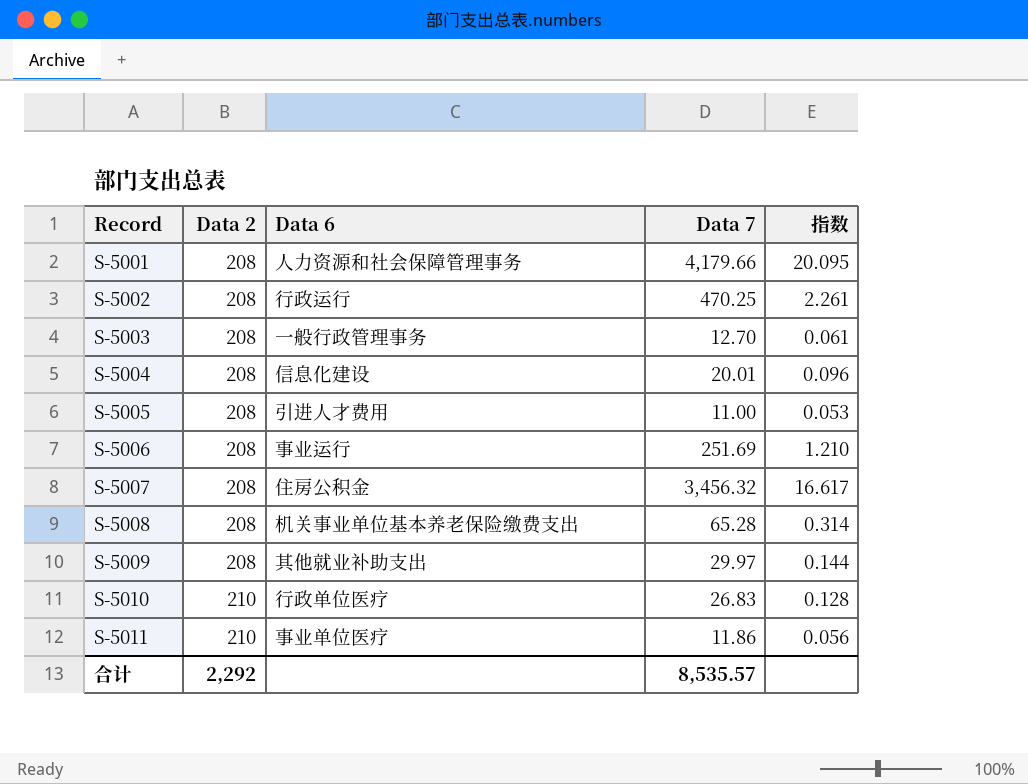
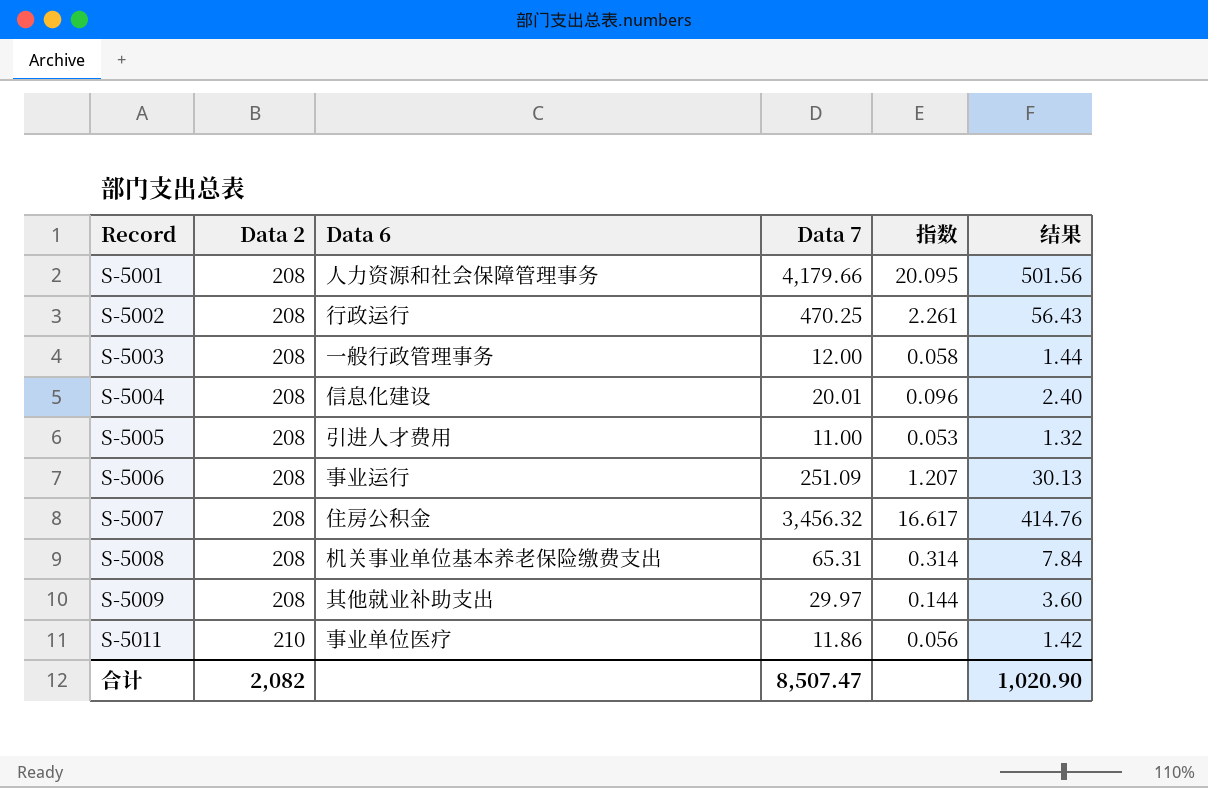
column 结果 | formula: none -> [Data 7] * 0.12
row S-5010: 210 | 行政单位医疗 | 26.83 | 0.128 -> none
S-5003 | Data 7: 12.70 -> 12.00
S-5003 | 指数: 0.061 -> 0.058
S-5006 | Data 7: 251.69 -> 251.09
S-5006 | 指数: 1.210 -> 1.207
S-5008 | Data 7: 65.28 -> 65.31
合计 | Data 2: 2,292 -> 2,082
合计 | Data 7: 8,535.57 -> 8,507.47

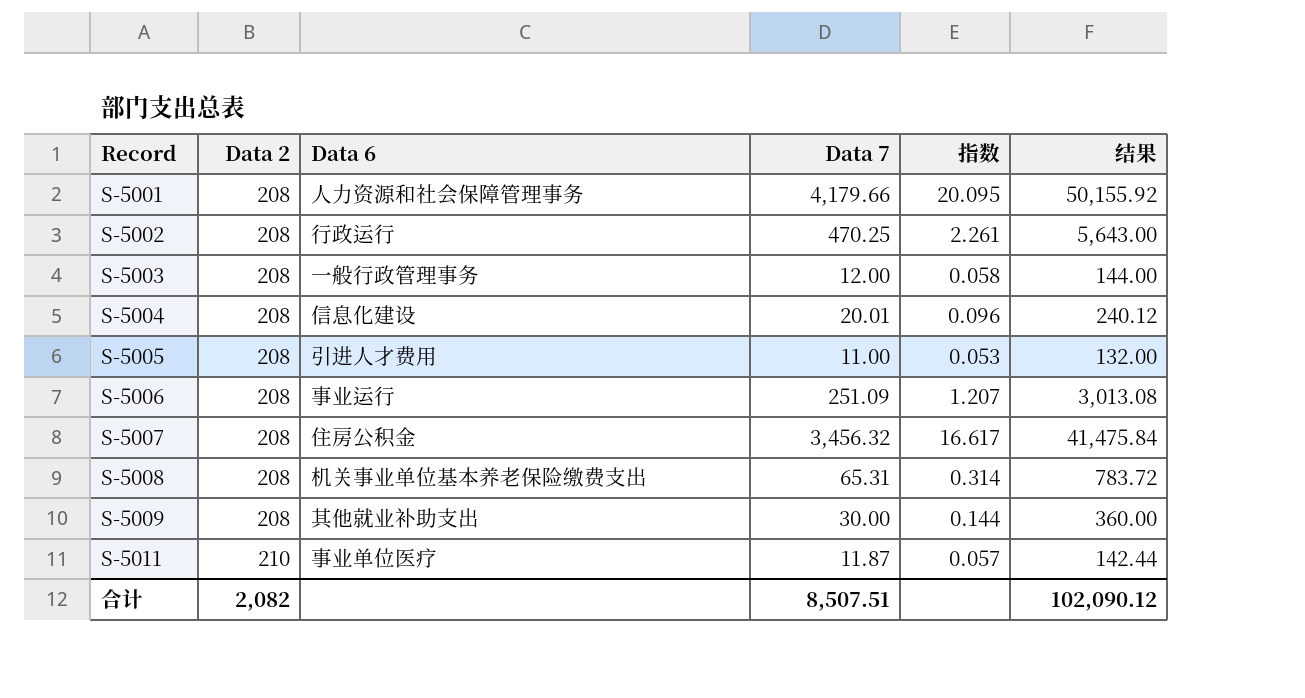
column 结果 | formula: [Data 7] * 0.12 -> [Data 7] * 12
S-5009 | Data 7: 29.97 -> 30.00
S-5011 | Data 7: 11.86 -> 11.87
S-5011 | 指数: 0.056 -> 0.057
合计 | Data 7: 8,507.47 -> 8,507.51
合计 | 结果: 1,020.90 -> 102,090.12

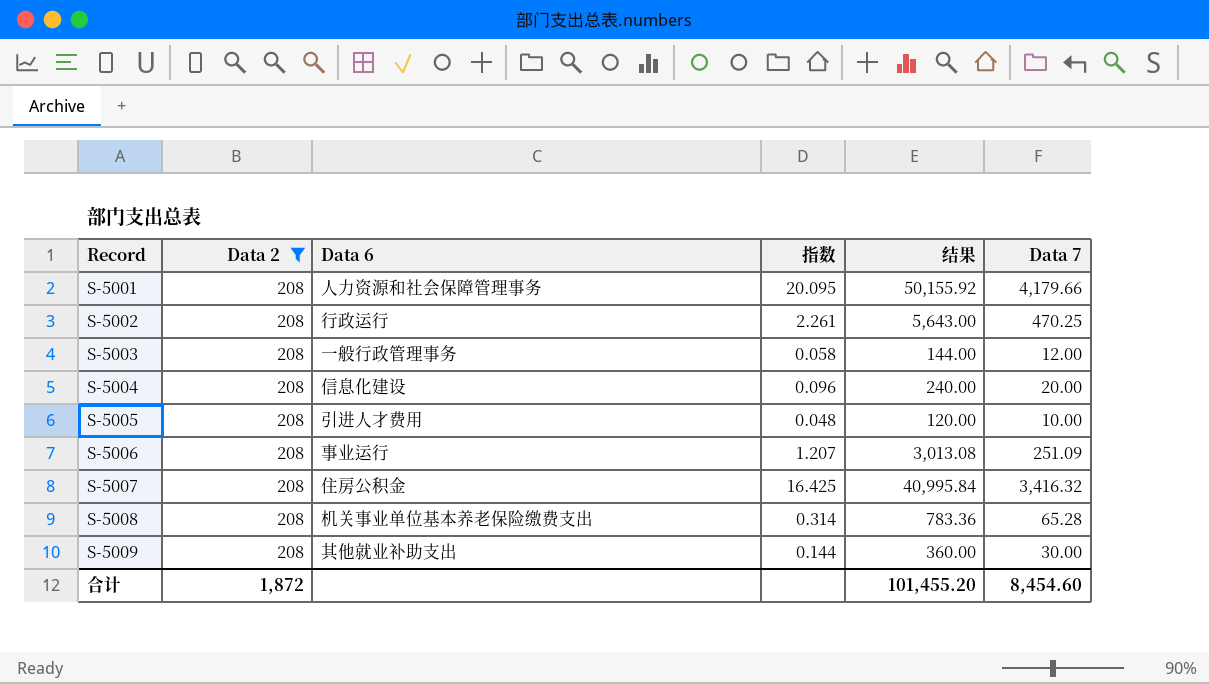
filter: none -> Data 2 = 208
column Data 7 | position: 4 -> 6
S-5004 | 结果: 240.12 -> 240.00
S-5004 | Data 7: 20.01 -> 20.00
S-5005 | 指数: 0.053 -> 0.048
S-5005 | 结果: 132.00 -> 120.00
S-5005 | Data 7: 11.00 -> 10.00
S-5007 | 指数: 16.617 -> 16.425
S-5007 | 结果: 41,475.84 -> 40,995.84
S-5007 | Data 7: 3,456.32 -> 3,416.32
S-5008 | 结果: 783.72 -> 783.36
S-5008 | Data 7: 65.31 -> 65.28
合计 | Data 2: 2,082 -> 1,872
合计 | 结果: 102,090.12 -> 101,455.20
合计 | Data 7: 8,507.51 -> 8,454.60

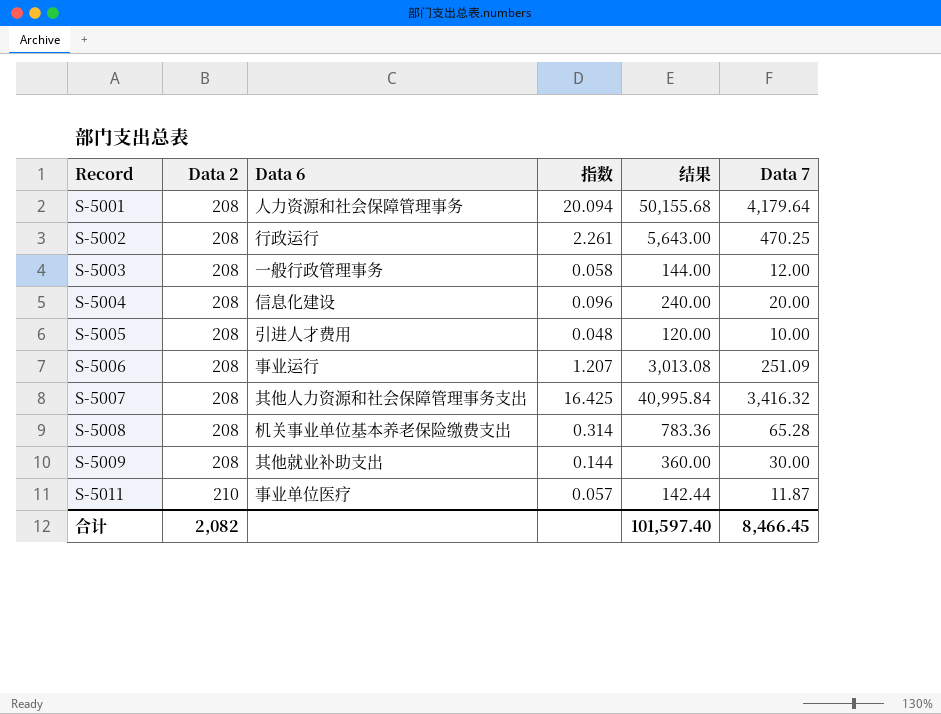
filter: Data 2 = 208 -> none
S-5001 | 指数: 20.095 -> 20.094
S-5001 | 结果: 50,155.92 -> 50,155.68
S-5001 | Data 7: 4,179.66 -> 4,179.64
S-5007 | Data 6: 住房公积金 -> 其他人力资源和社会保障管理事务支出
合计 | Data 2: 1,872 -> 2,082
合计 | 结果: 101,455.20 -> 101,597.40
合计 | Data 7: 8,454.60 -> 8,466.45

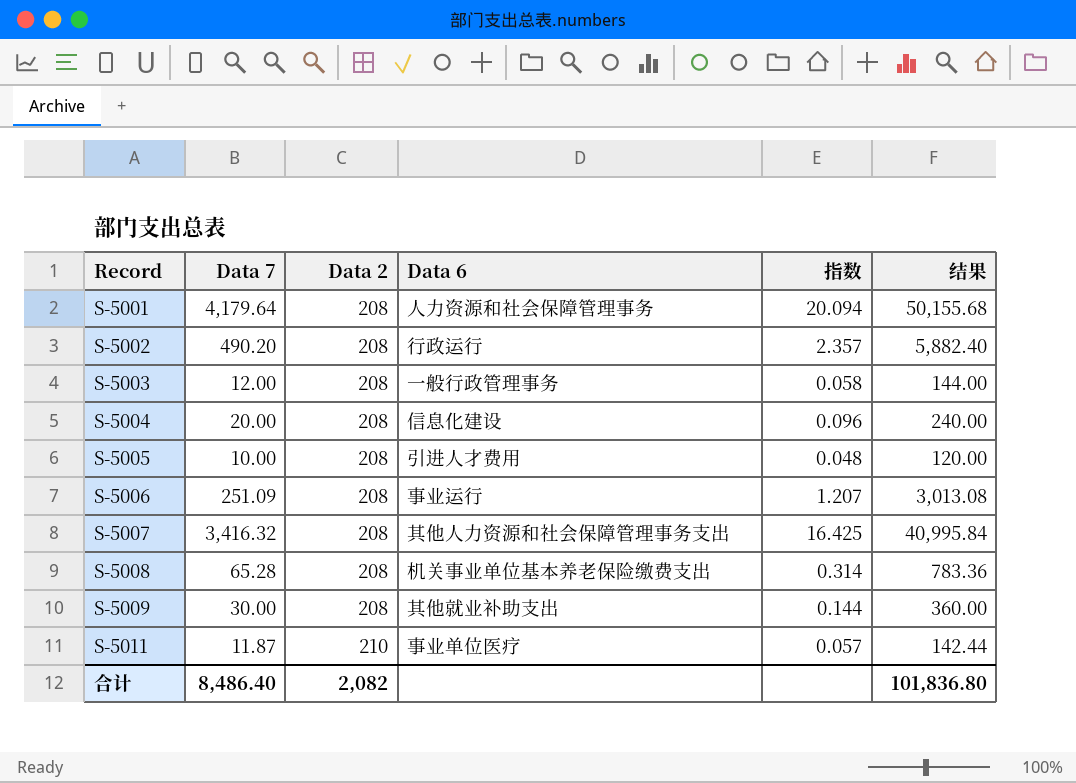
column Data 7 | position: 6 -> 2
S-5002 | Data 7: 470.25 -> 490.20
S-5002 | 指数: 2.261 -> 2.357
S-5002 | 结果: 5,643.00 -> 5,882.40
合计 | Data 7: 8,466.45 -> 8,486.40
合计 | 结果: 101,597.40 -> 101,836.80

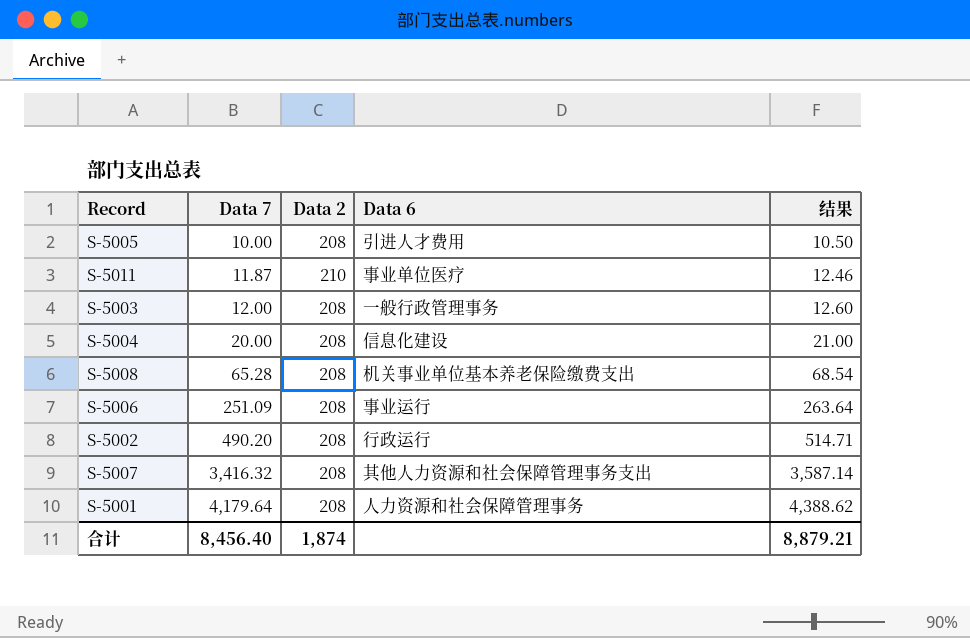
row order: Record ascending -> Data 7 ascending
column 指数 | formula: [Data 7] / [Data 2] -> none
column 结果 | formula: [Data 7] * 12 -> [Data 7] * 1.05
row S-5009: 30.00 | 208 | 其他就业补助支出 | 0.144 | 360.00 -> none
合计 | Data 7: 8,486.40 -> 8,456.40
合计 | Data 2: 2,082 -> 1,874
合计 | 结果: 101,836.80 -> 8,879.21

